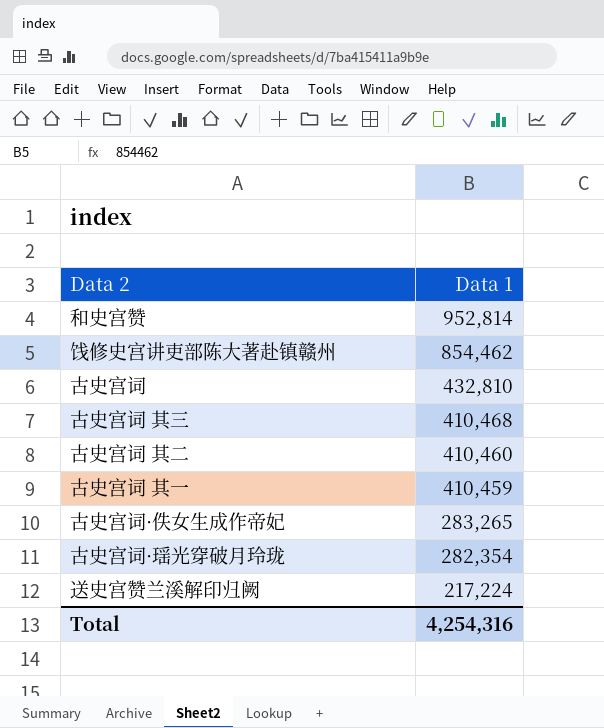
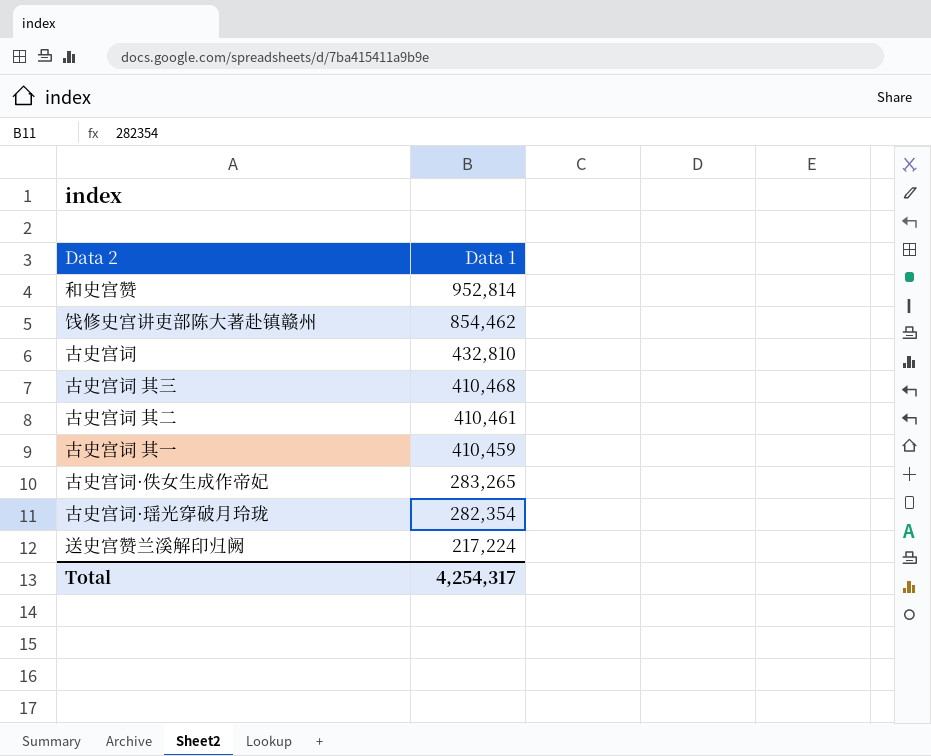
古史宫词 其二 | Data 1: 410,460 -> 410,461
Total | Data 1: 4,254,316 -> 4,254,317

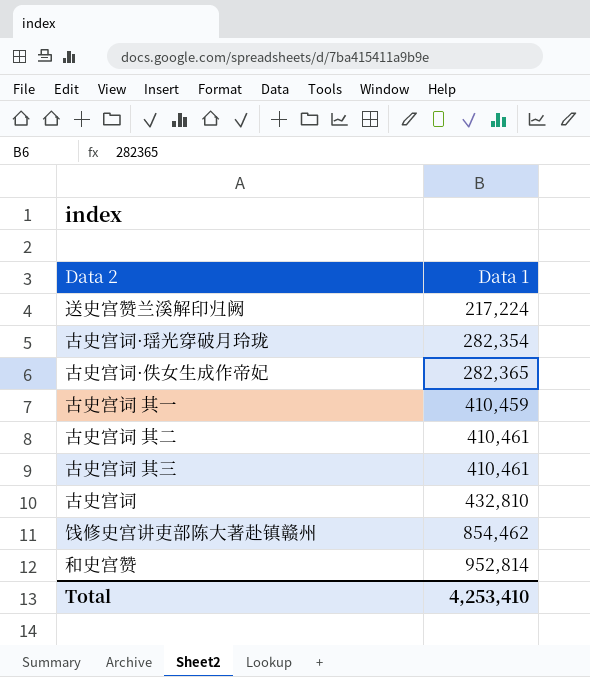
row order: Data 1 descending -> Data 1 ascending
古史宫词·佚女生成作帝妃 | Data 1: 283,265 -> 282,365
古史宫词 其三 | Data 1: 410,468 -> 410,461
Total | Data 1: 4,254,317 -> 4,253,410

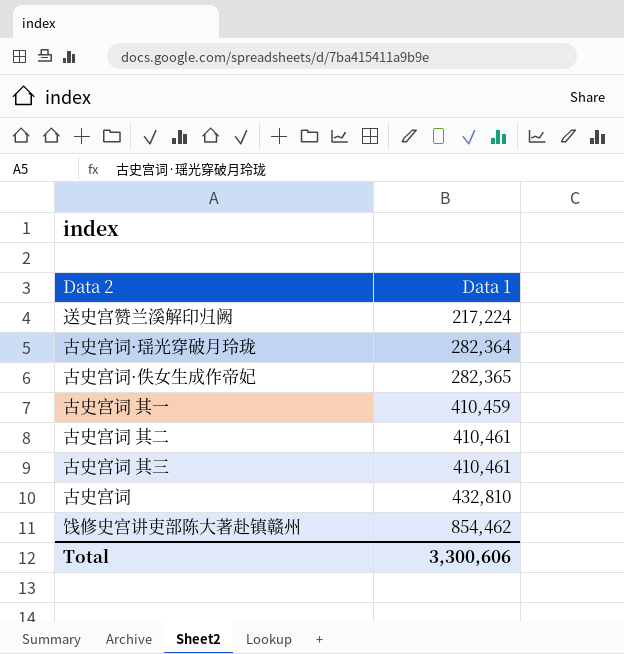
row 和史宫赞: 952,814 -> none
古史宫词·瑶光穿破月玲珑 | Data 1: 282,354 -> 282,364
Total | Data 1: 4,253,410 -> 3,300,606

